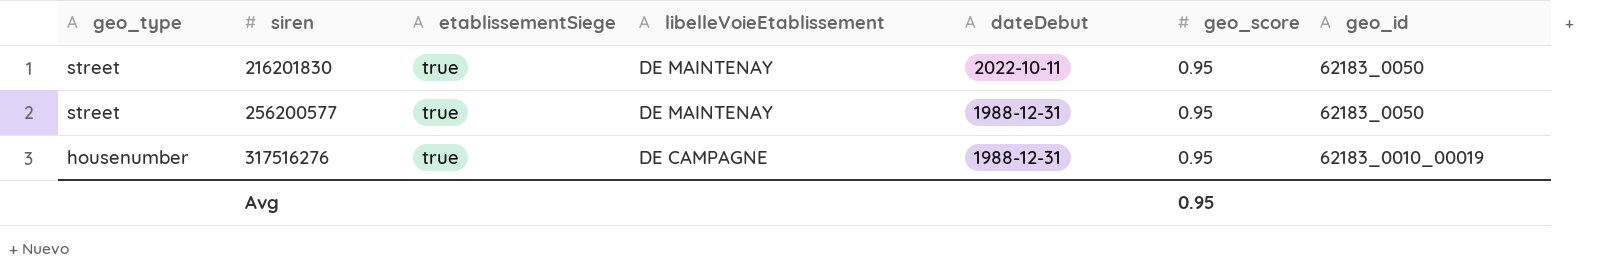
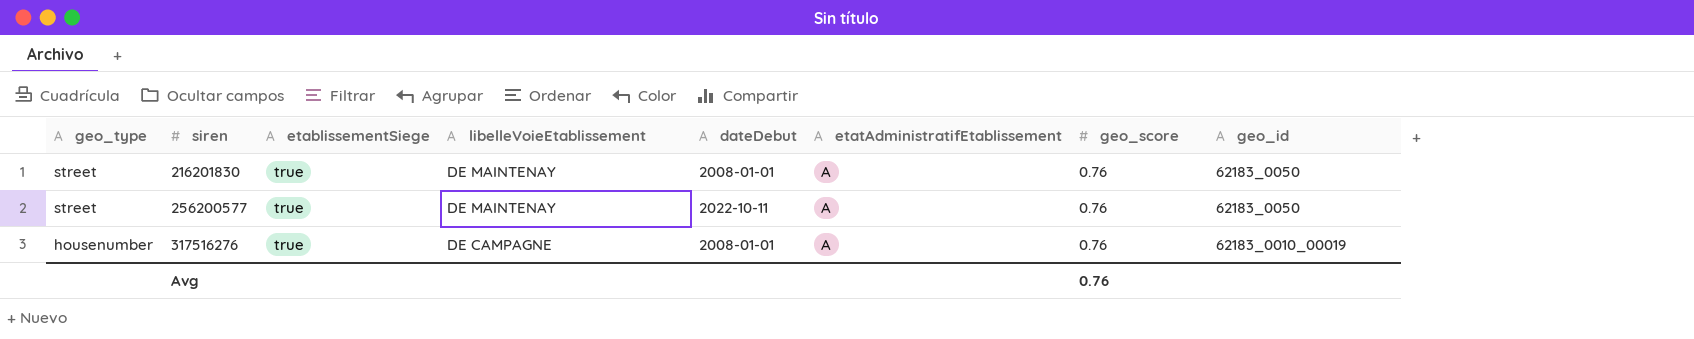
column etatAdministratifEtablissement | position: none -> 6
216201830 | dateDebut: 2022-10-11 -> 2008-01-01
216201830 | geo_score: 0.95 -> 0.76
256200577 | dateDebut: 1988-12-31 -> 2022-10-11
256200577 | geo_score: 0.95 -> 0.76
317516276 | dateDebut: 1988-12-31 -> 2008-01-01
317516276 | geo_score: 0.95 -> 0.76
Avg | geo_score: 0.95 -> 0.76

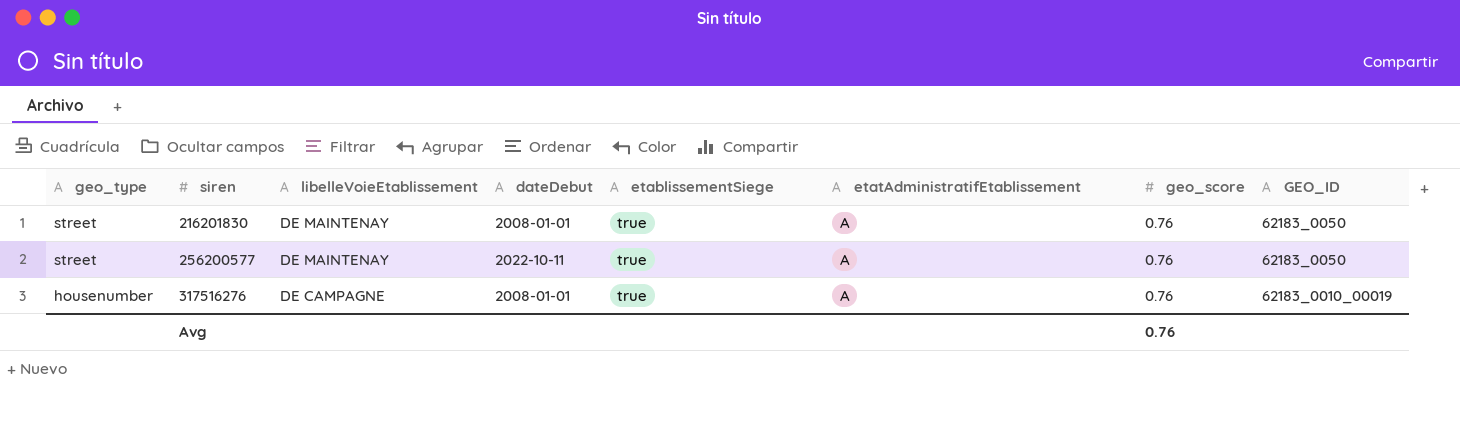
column etablissementSiege | position: 3 -> 5
column name: geo_id -> GEO_ID

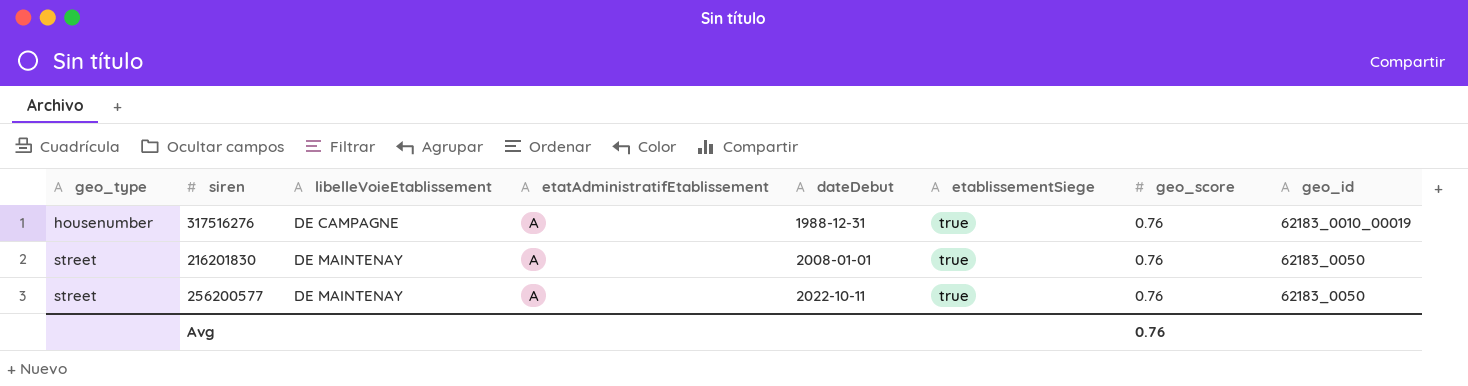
row order: geo_type descending -> geo_type ascending
column etatAdministratifEtablissement | position: 6 -> 4
column name: GEO_ID -> geo_id
317516276 | dateDebut: 2008-01-01 -> 1988-12-31

